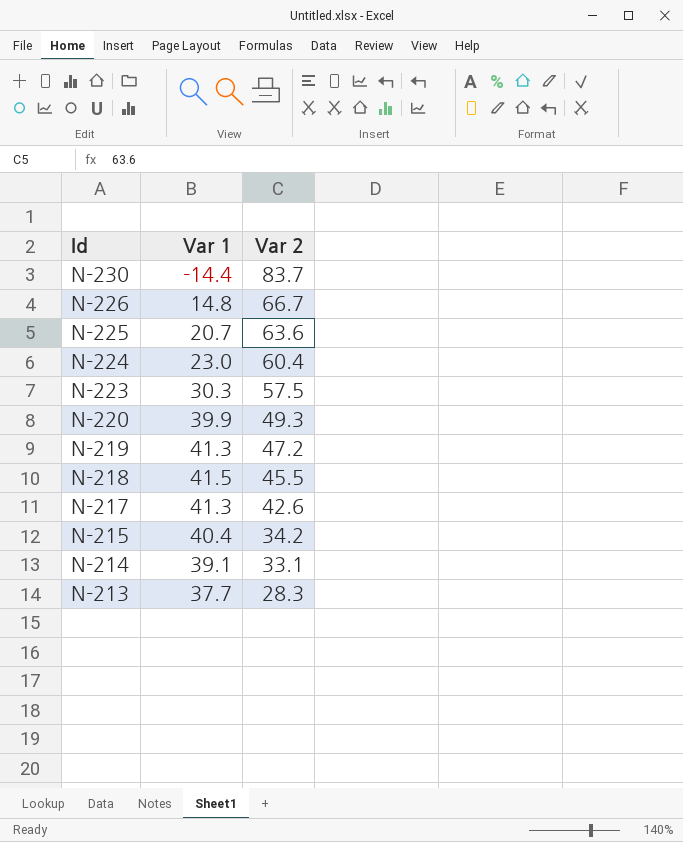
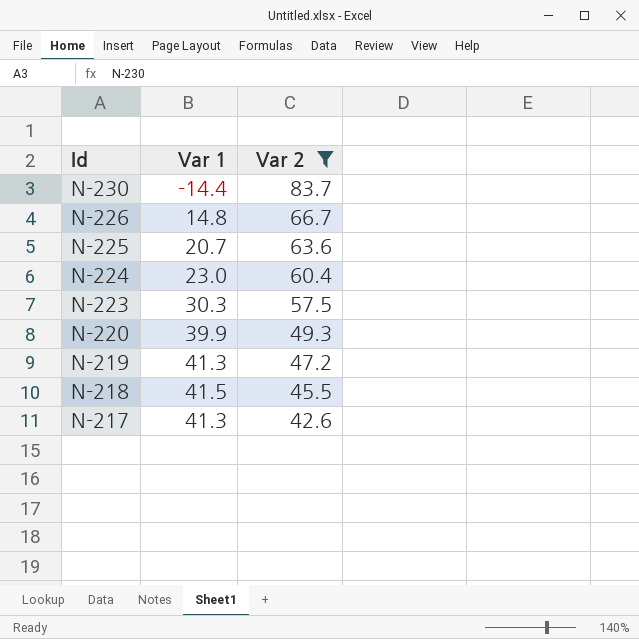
filter: none -> Var 2 >= 42.6

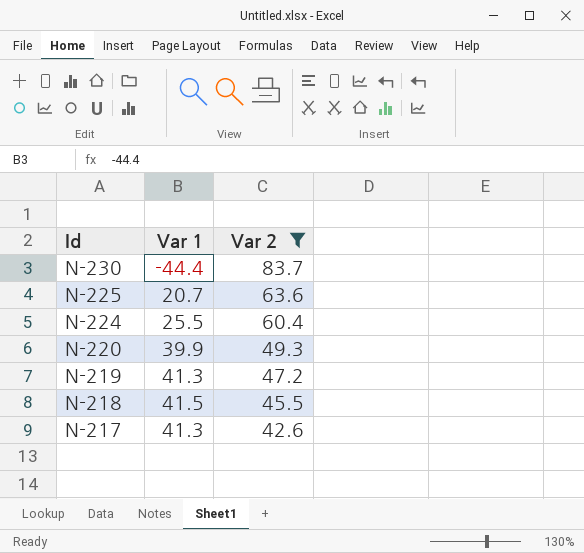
row N-226: 14.8 | 66.7 -> none
row N-223: 30.3 | 57.5 -> none
N-230 | Var 1: -14.4 -> -44.4
N-224 | Var 1: 23.0 -> 25.5

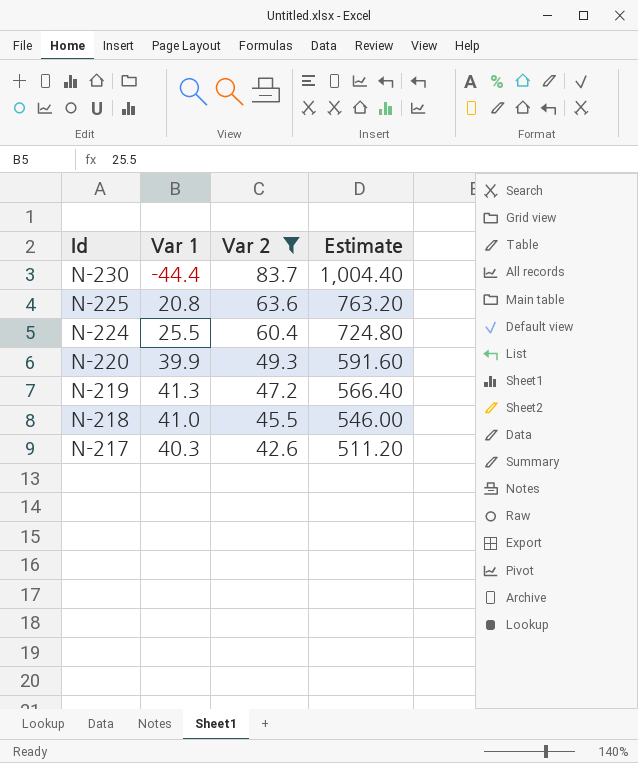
column Estimate | formula: none -> [Var 2] * 12
N-225 | Var 1: 20.7 -> 20.8
N-218 | Var 1: 41.5 -> 41.0
N-217 | Var 1: 41.3 -> 40.3

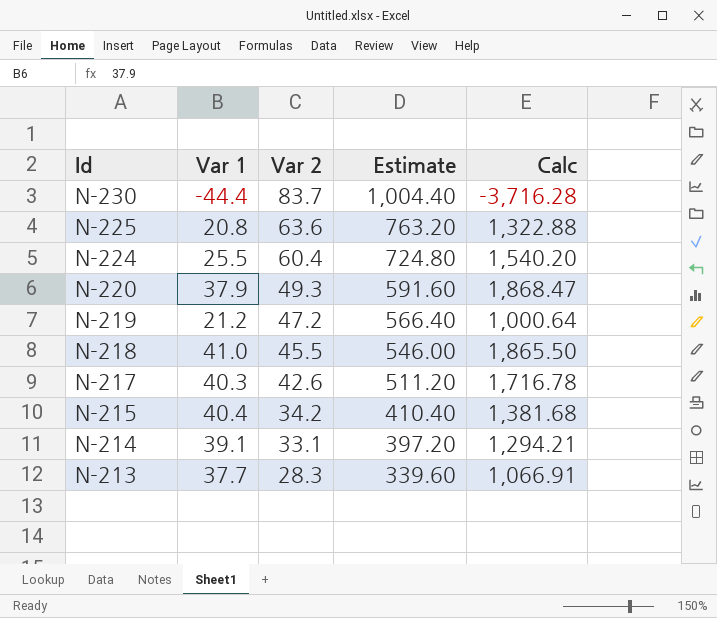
filter: Var 2 >= 42.6 -> none
column Calc | formula: none -> [Var 1] * [Var 2]
N-220 | Var 1: 39.9 -> 37.9
N-219 | Var 1: 41.3 -> 21.2

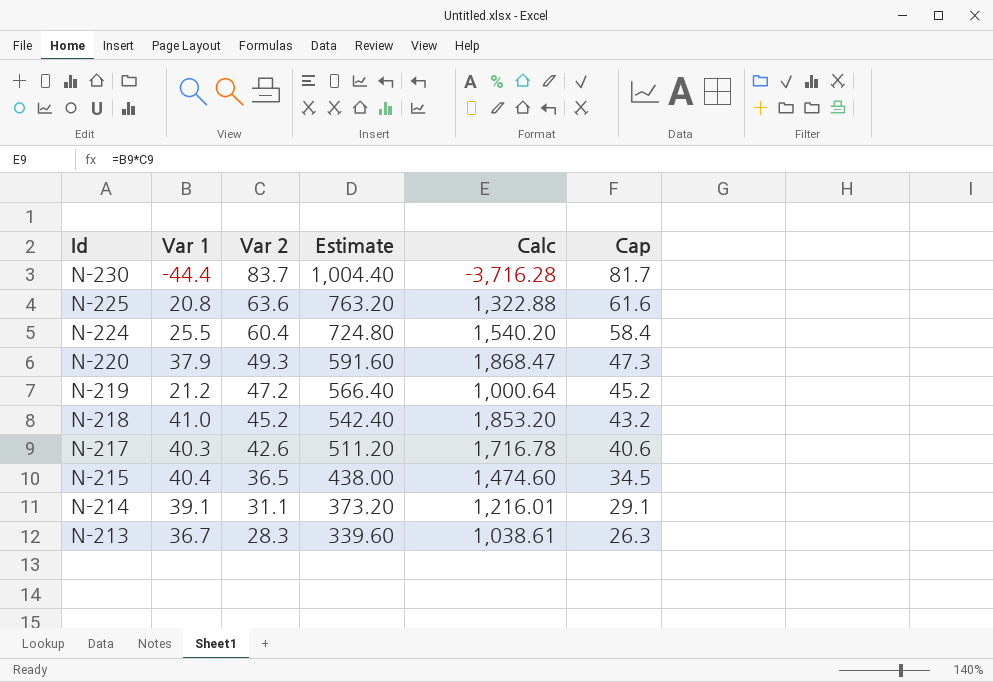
column Cap | formula: none -> [Var 2] - 2
N-218 | Var 2: 45.5 -> 45.2
N-218 | Estimate: 546.00 -> 542.40
N-218 | Calc: 1,865.50 -> 1,853.20
N-215 | Var 2: 34.2 -> 36.5
N-215 | Estimate: 410.40 -> 438.00
N-215 | Calc: 1,381.68 -> 1,474.60
N-214 | Var 2: 33.1 -> 31.1
N-214 | Estimate: 397.20 -> 373.20
N-214 | Calc: 1,294.21 -> 1,216.01
N-213 | Var 1: 37.7 -> 36.7
N-213 | Calc: 1,066.91 -> 1,038.61

